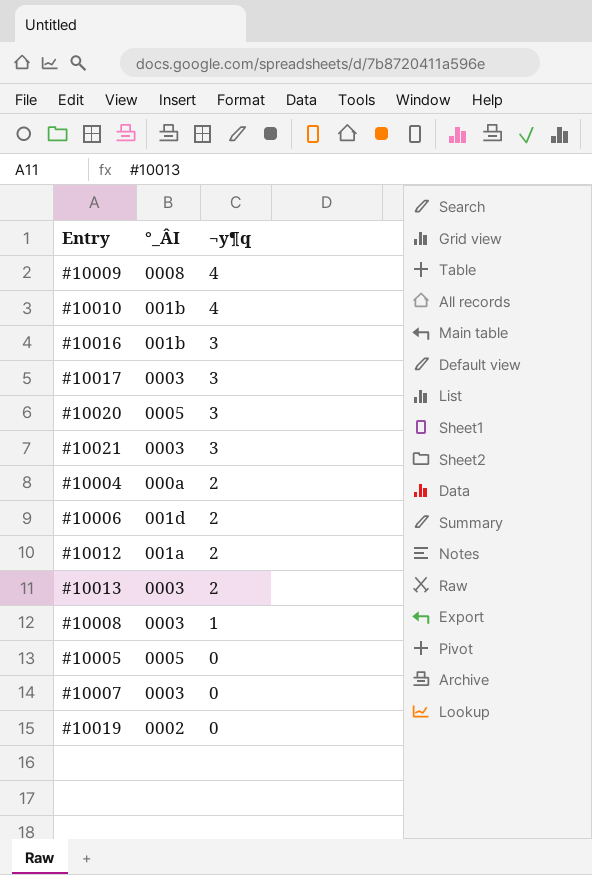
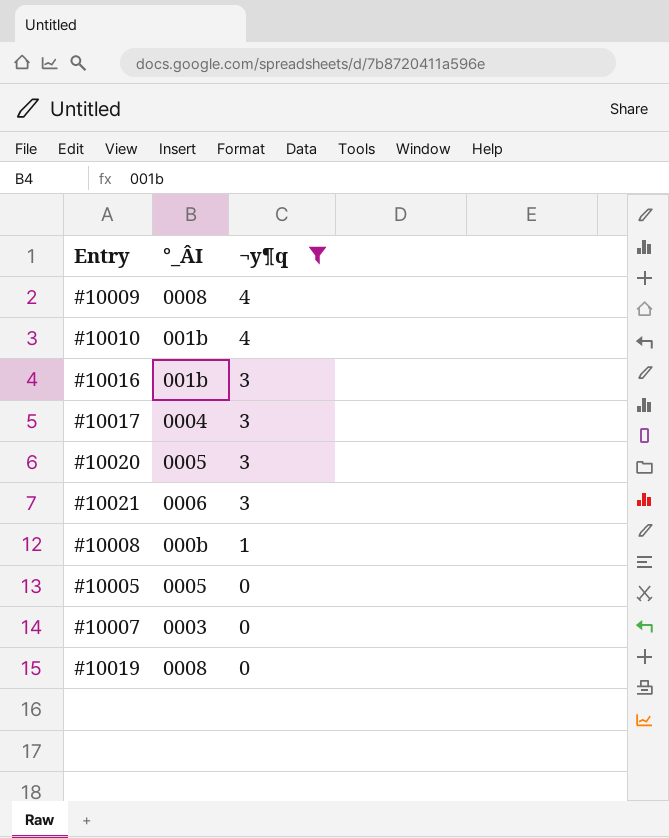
filter: none -> ¬y¶q != 2
#10017 | °_ÂI: 0003 -> 0004
#10021 | °_ÂI: 0003 -> 0006
#10008 | °_ÂI: 0003 -> 000b
#10019 | °_ÂI: 0002 -> 0008

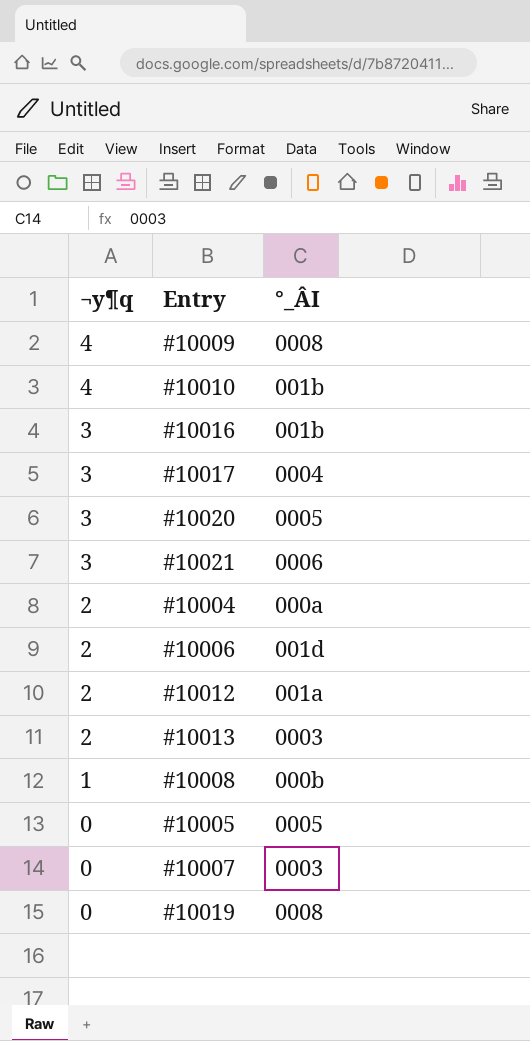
filter: ¬y¶q != 2 -> none
column ¬y¶q | position: 3 -> 1

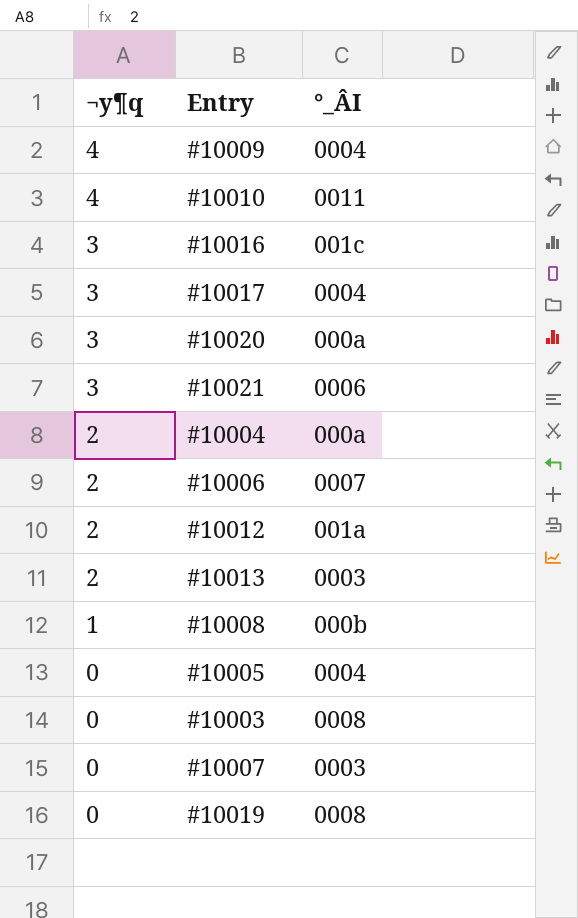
#10009 | °_ÂI: 0008 -> 0004
#10010 | °_ÂI: 001b -> 0011
#10016 | °_ÂI: 001b -> 001c
#10020 | °_ÂI: 0005 -> 000a
#10006 | °_ÂI: 001d -> 0007
#10005 | °_ÂI: 0005 -> 0004
row #10003: none -> 0 | 0008

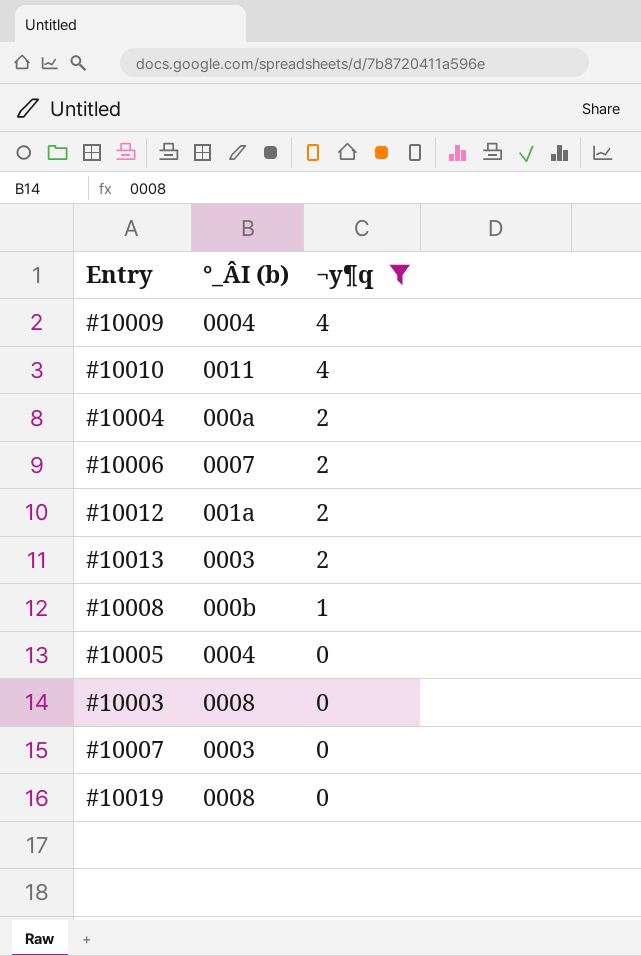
filter: none -> ¬y¶q != 3
column name: °_ÂI -> °_ÂI (b)
column ¬y¶q | position: 1 -> 3

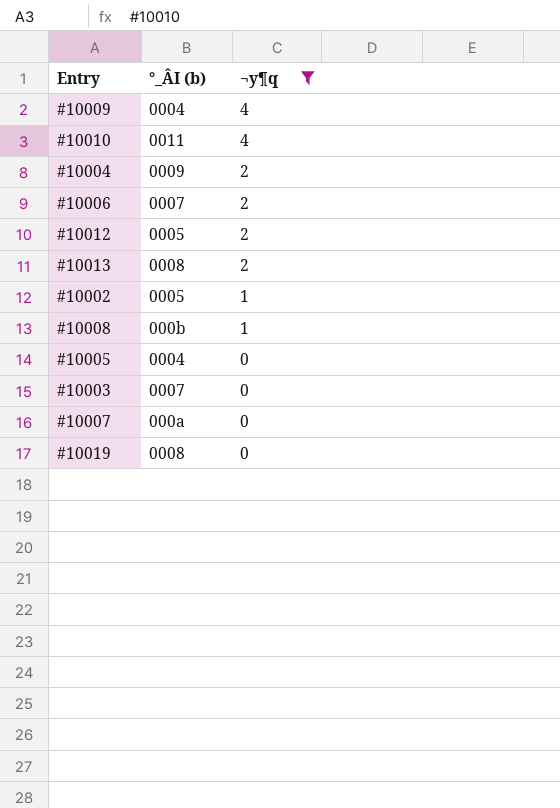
#10004 | °_ÂI (b): 000a -> 0009
#10012 | °_ÂI (b): 001a -> 0005
#10013 | °_ÂI (b): 0003 -> 0008
row #10002: none -> 0005 | 1
#10003 | °_ÂI (b): 0008 -> 0007
#10007 | °_ÂI (b): 0003 -> 000a

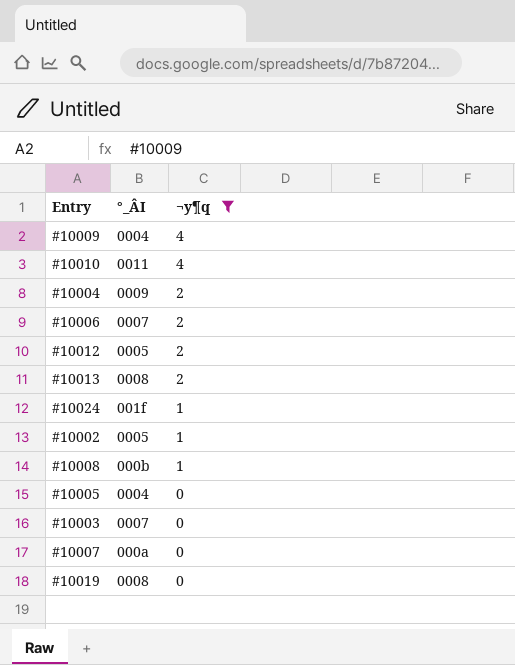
column name: °_ÂI (b) -> °_ÂI
row #10024: none -> 001f | 1

